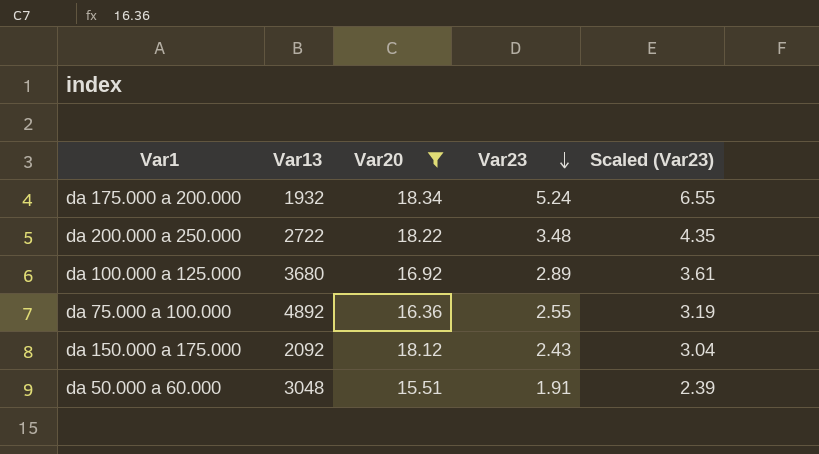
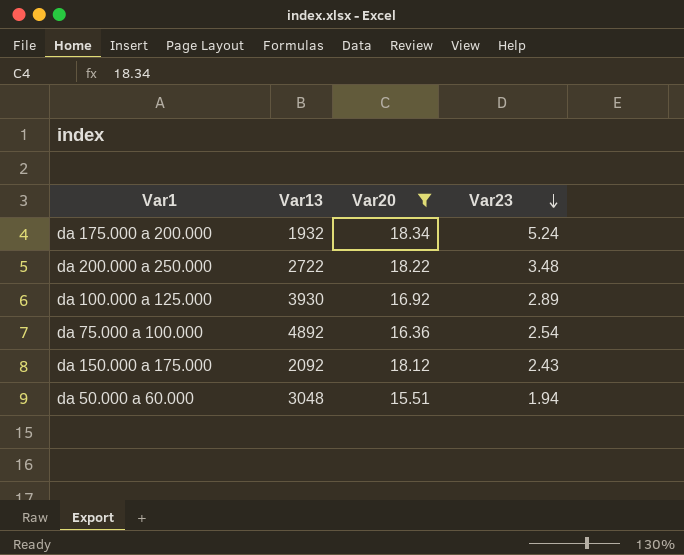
column Scaled (Var23) | formula: [Var23] * 1.25 -> none
da 100.000 a 125.000 | Var13: 3680 -> 3930
da 75.000 a 100.000 | Var23: 2.55 -> 2.54
da 50.000 a 60.000 | Var23: 1.91 -> 1.94

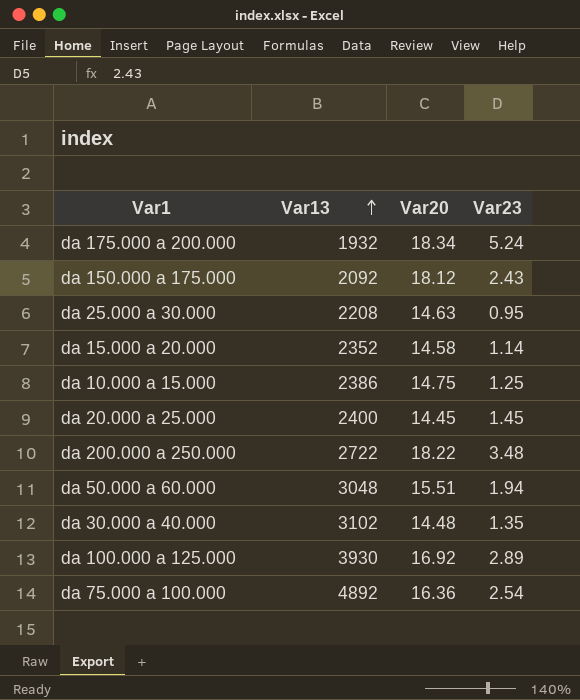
filter: Var20 >= 15.51 -> none
row order: Var23 descending -> Var13 ascending

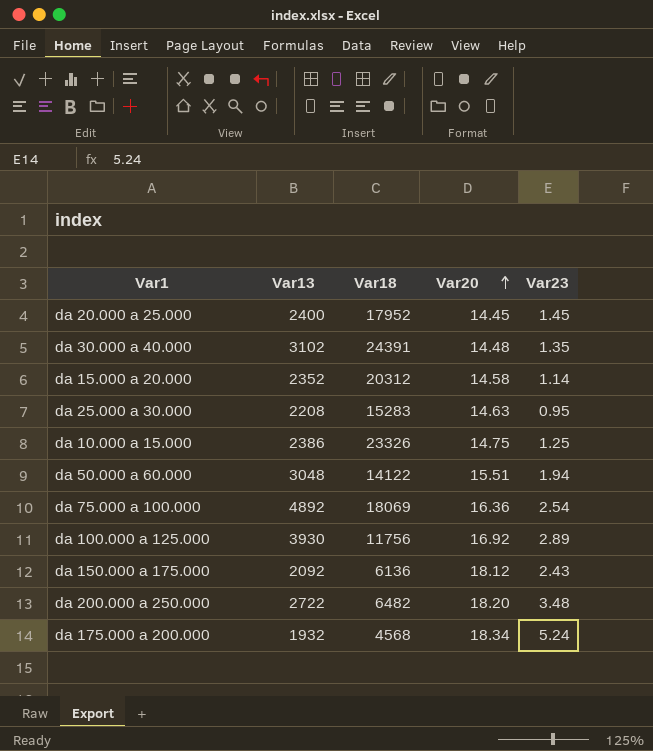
row order: Var13 ascending -> Var20 ascending
column Var18 | position: none -> 3
da 200.000 a 250.000 | Var20: 18.22 -> 18.20

